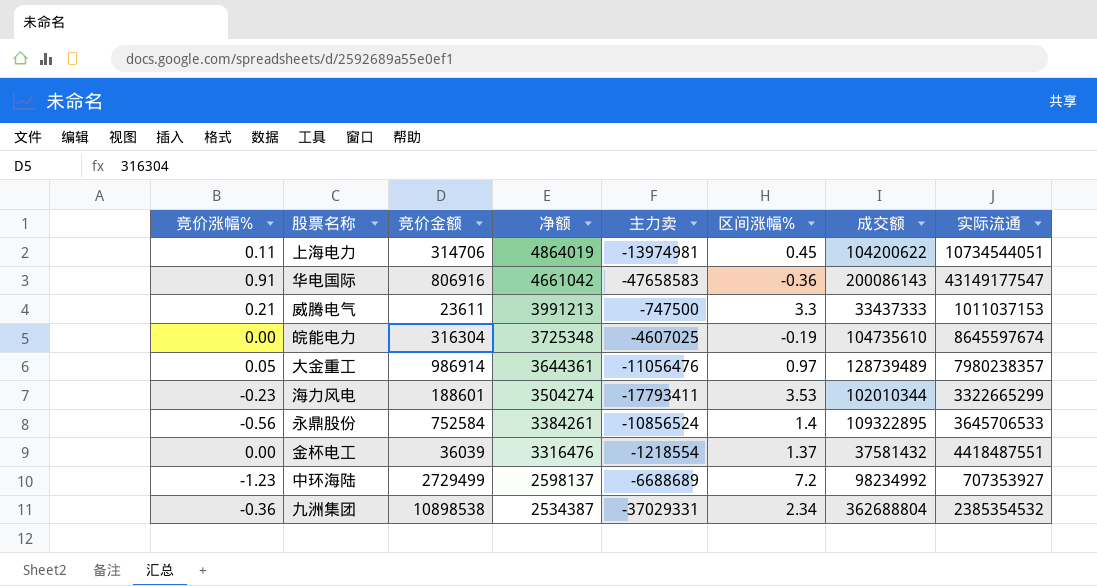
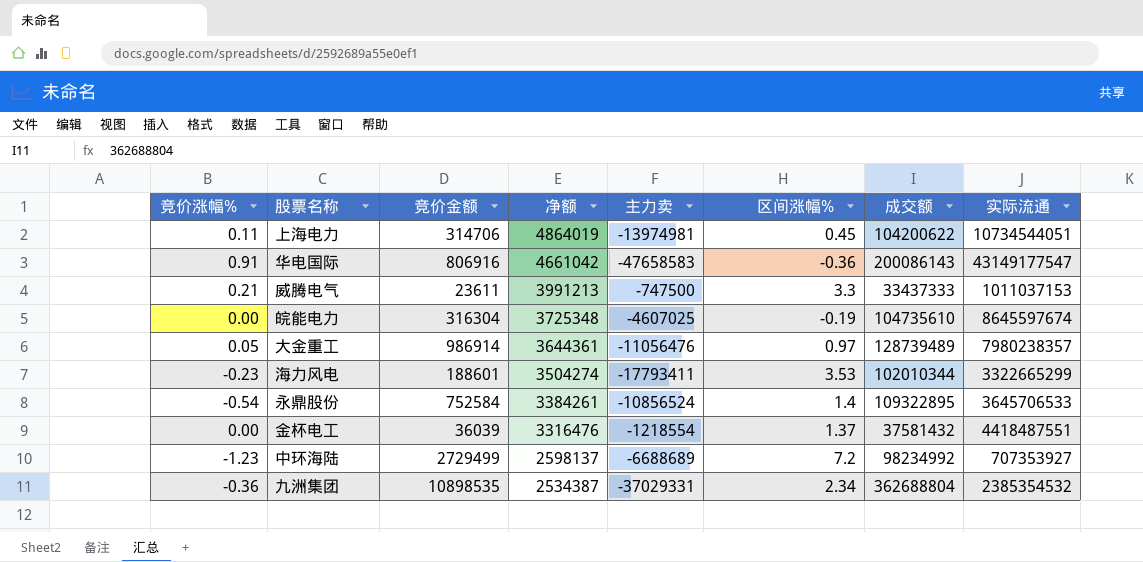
永鼎股份 | 竞价涨幅%: -0.56 -> -0.54
九洲集团 | 竞价金额: 10898538 -> 10898535

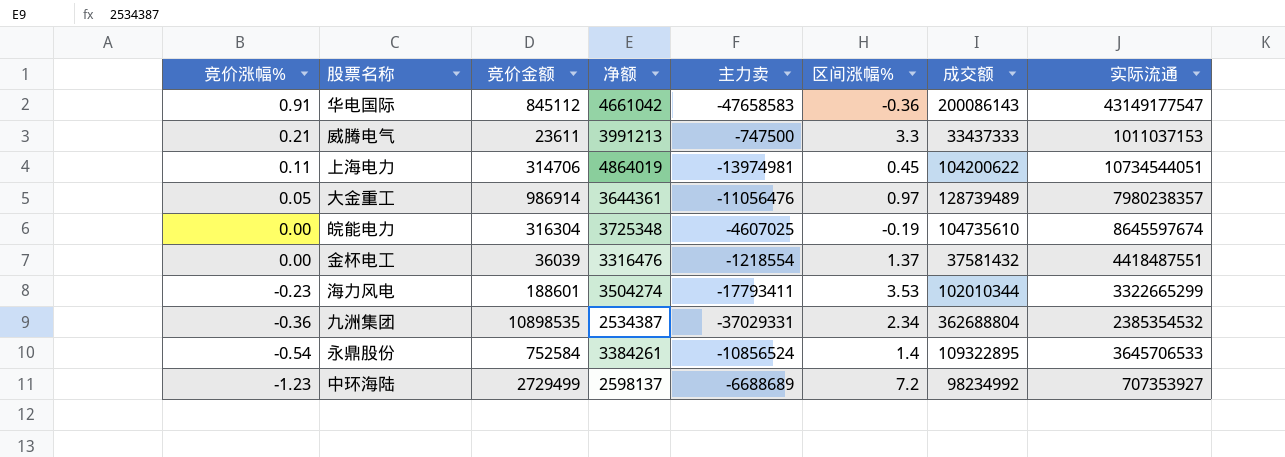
row order: 净额 descending -> 竞价涨幅% descending
华电国际 | 竞价金额: 806916 -> 845112

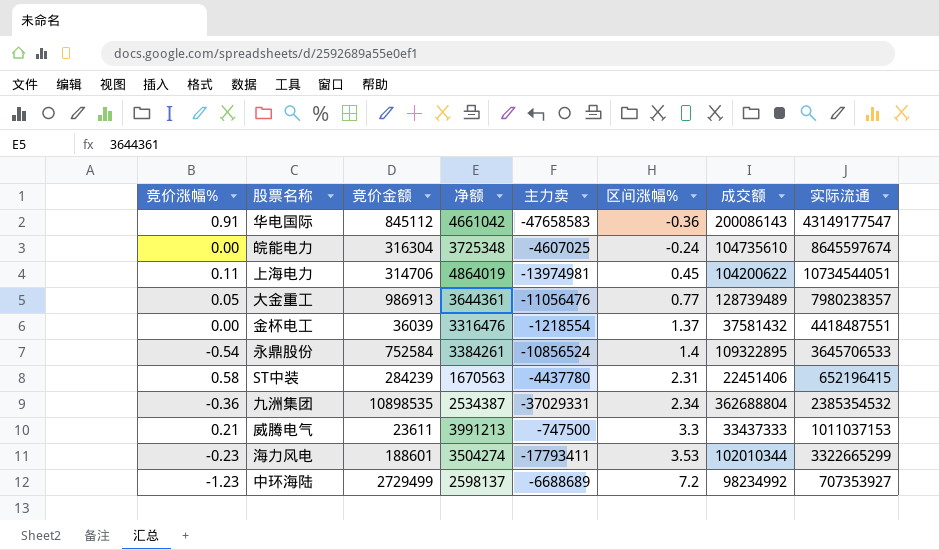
row order: 竞价涨幅% descending -> 区间涨幅% ascending
皖能电力 | 区间涨幅%: -0.19 -> -0.24
大金重工 | 竞价金额: 986914 -> 986913
大金重工 | 区间涨幅%: 0.97 -> 0.77
row ST中装: none -> 0.58 | 284239 | 1670563 | -4437780 | 2.31 | 22451406 | 652196415

